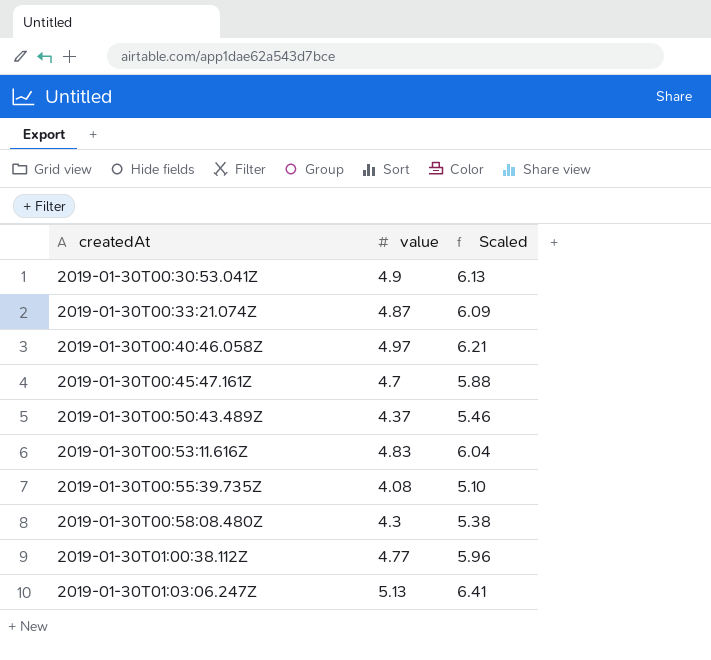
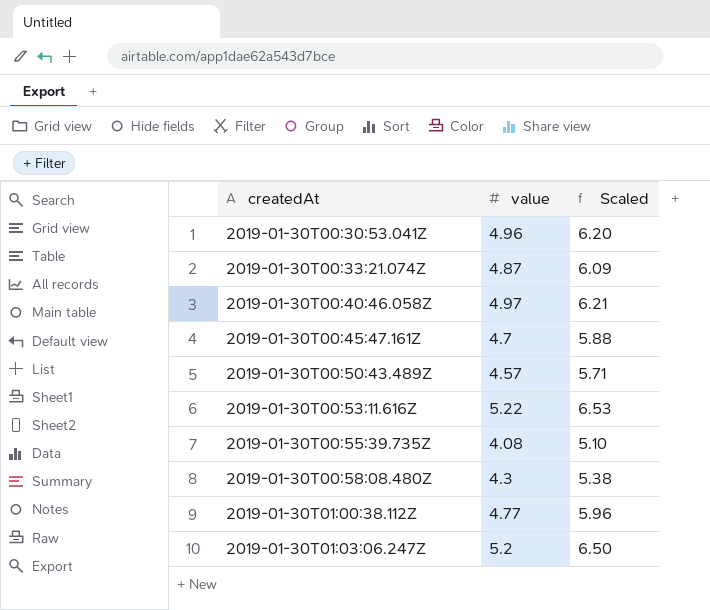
2019-01-30T00:30:53.041Z | value: 4.9 -> 4.96
2019-01-30T00:30:53.041Z | Scaled: 6.13 -> 6.20
2019-01-30T00:50:43.489Z | value: 4.37 -> 4.57
2019-01-30T00:50:43.489Z | Scaled: 5.46 -> 5.71
2019-01-30T00:53:11.616Z | value: 4.83 -> 5.22
2019-01-30T00:53:11.616Z | Scaled: 6.04 -> 6.53
2019-01-30T01:03:06.247Z | value: 5.13 -> 5.2
2019-01-30T01:03:06.247Z | Scaled: 6.41 -> 6.50

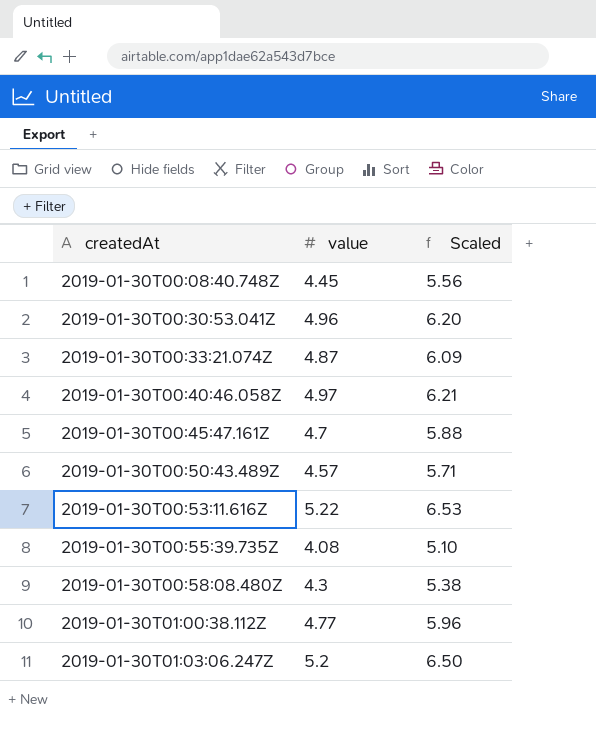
row 2019-01-30T00:08:40.748Z: none -> 4.45 | 5.56

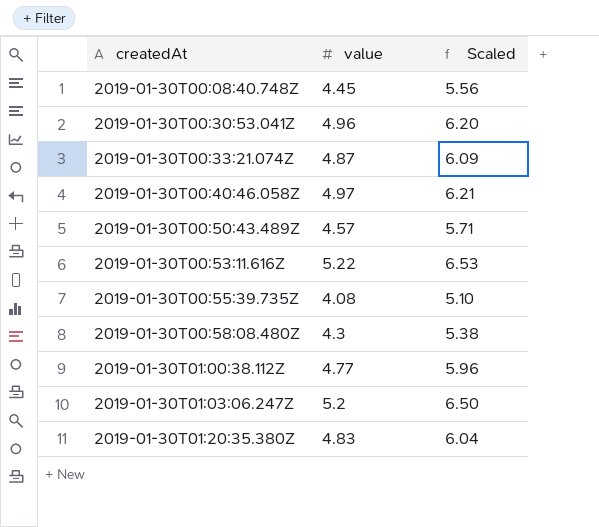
row 2019-01-30T00:45:47.161Z: 4.7 | 5.88 -> none
row 2019-01-30T01:20:35.380Z: none -> 4.83 | 6.04

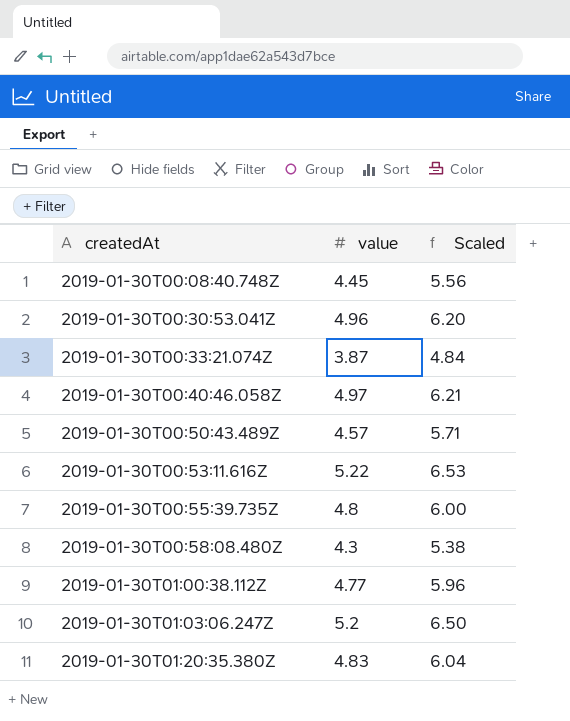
2019-01-30T00:33:21.074Z | value: 4.87 -> 3.87
2019-01-30T00:33:21.074Z | Scaled: 6.09 -> 4.84
2019-01-30T00:55:39.735Z | value: 4.08 -> 4.8
2019-01-30T00:55:39.735Z | Scaled: 5.10 -> 6.00

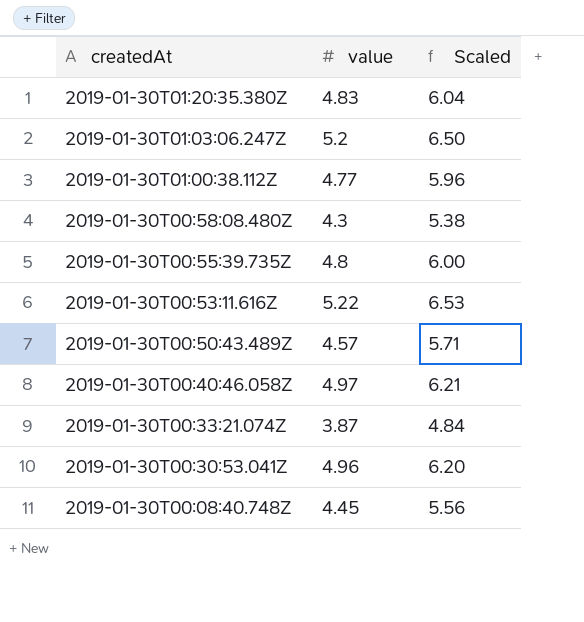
row order: createdAt ascending -> createdAt descending

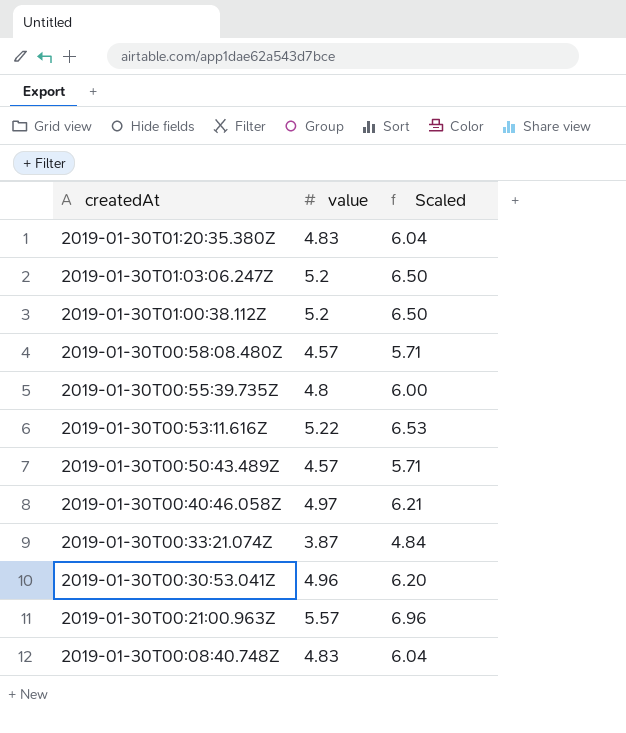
2019-01-30T01:00:38.112Z | value: 4.77 -> 5.2
2019-01-30T01:00:38.112Z | Scaled: 5.96 -> 6.50
2019-01-30T00:58:08.480Z | value: 4.3 -> 4.57
2019-01-30T00:58:08.480Z | Scaled: 5.38 -> 5.71
row 2019-01-30T00:21:00.963Z: none -> 5.57 | 6.96
2019-01-30T00:08:40.748Z | value: 4.45 -> 4.83
2019-01-30T00:08:40.748Z | Scaled: 5.56 -> 6.04

